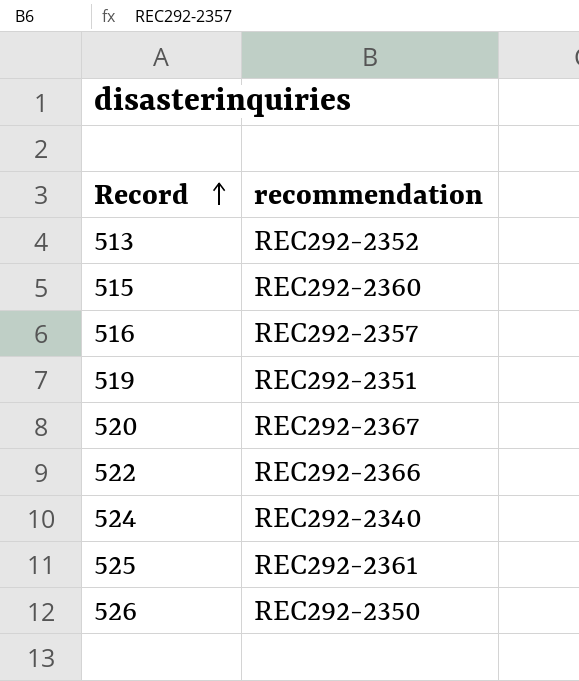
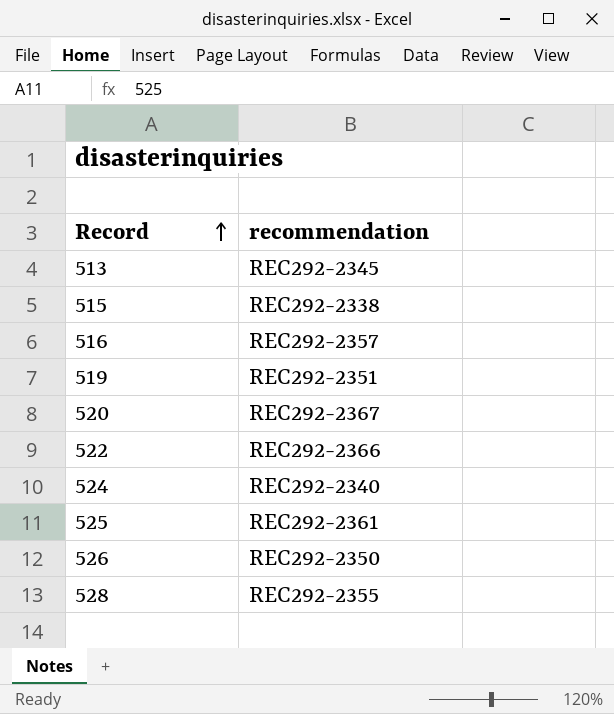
513 | recommendation: REC292-2352 -> REC292-2345
515 | recommendation: REC292-2360 -> REC292-2338
row 528: none -> REC292-2355

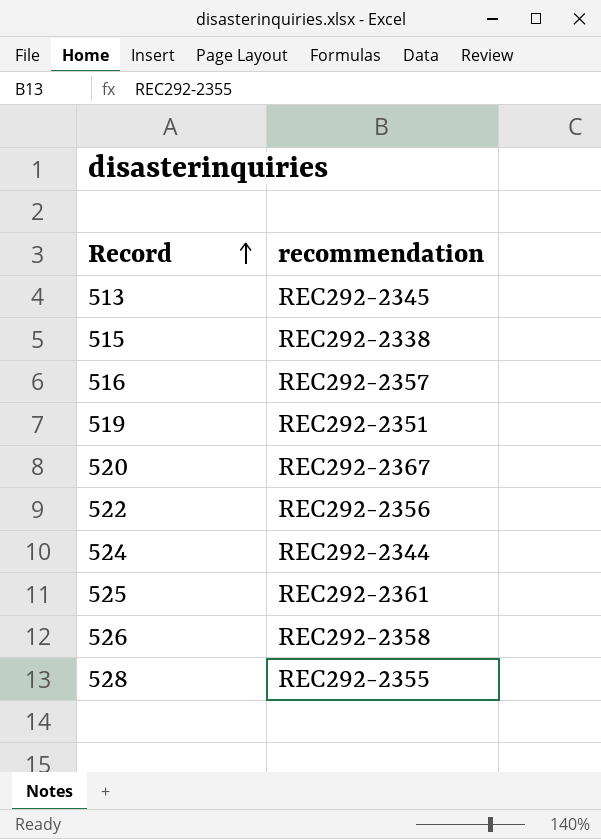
522 | recommendation: REC292-2366 -> REC292-2356
524 | recommendation: REC292-2340 -> REC292-2344
526 | recommendation: REC292-2350 -> REC292-2358

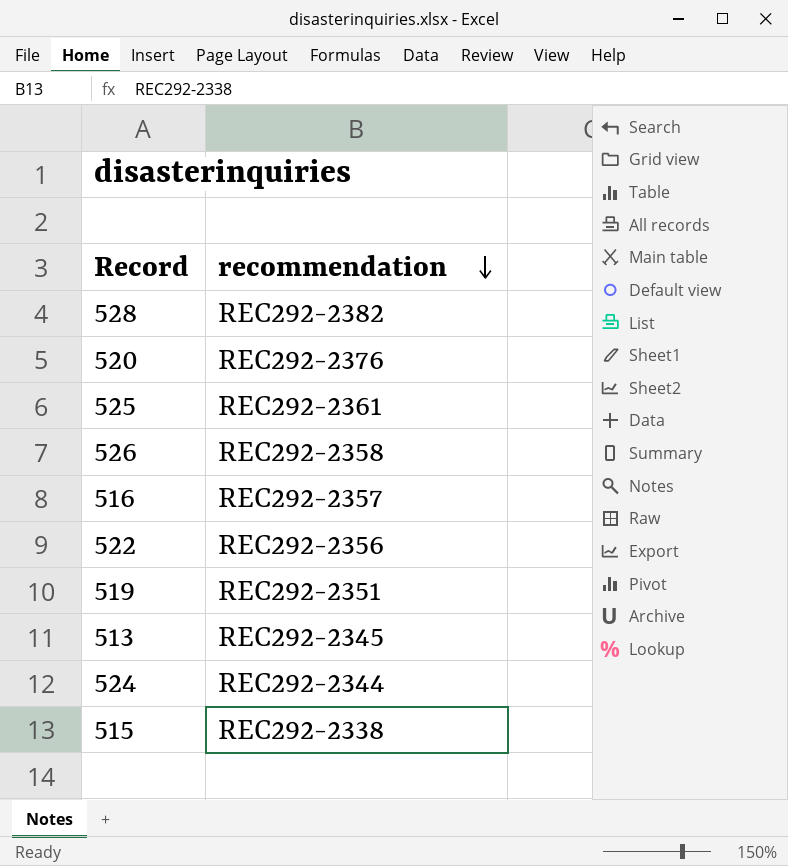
row order: Record ascending -> recommendation descending
528 | recommendation: REC292-2355 -> REC292-2382
520 | recommendation: REC292-2367 -> REC292-2376

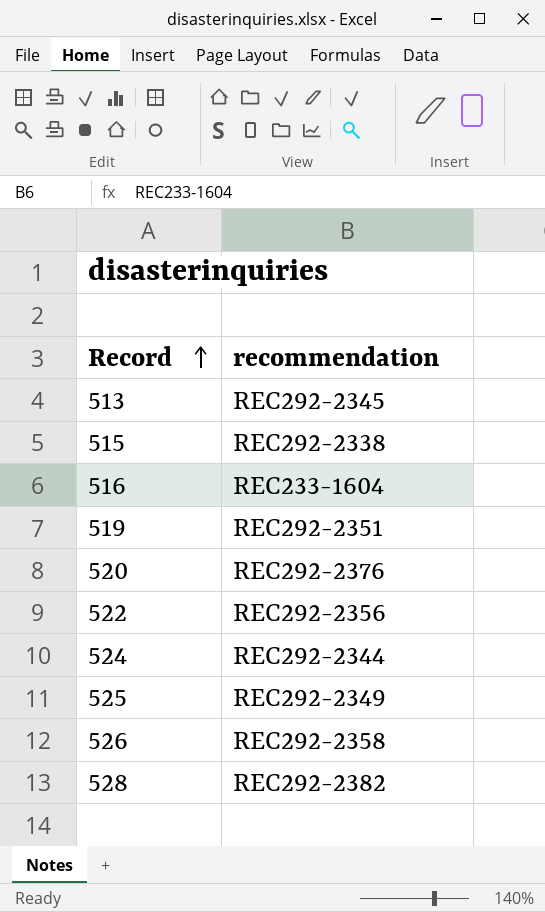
row order: recommendation descending -> Record ascending
516 | recommendation: REC292-2357 -> REC233-1604
525 | recommendation: REC292-2361 -> REC292-2349

